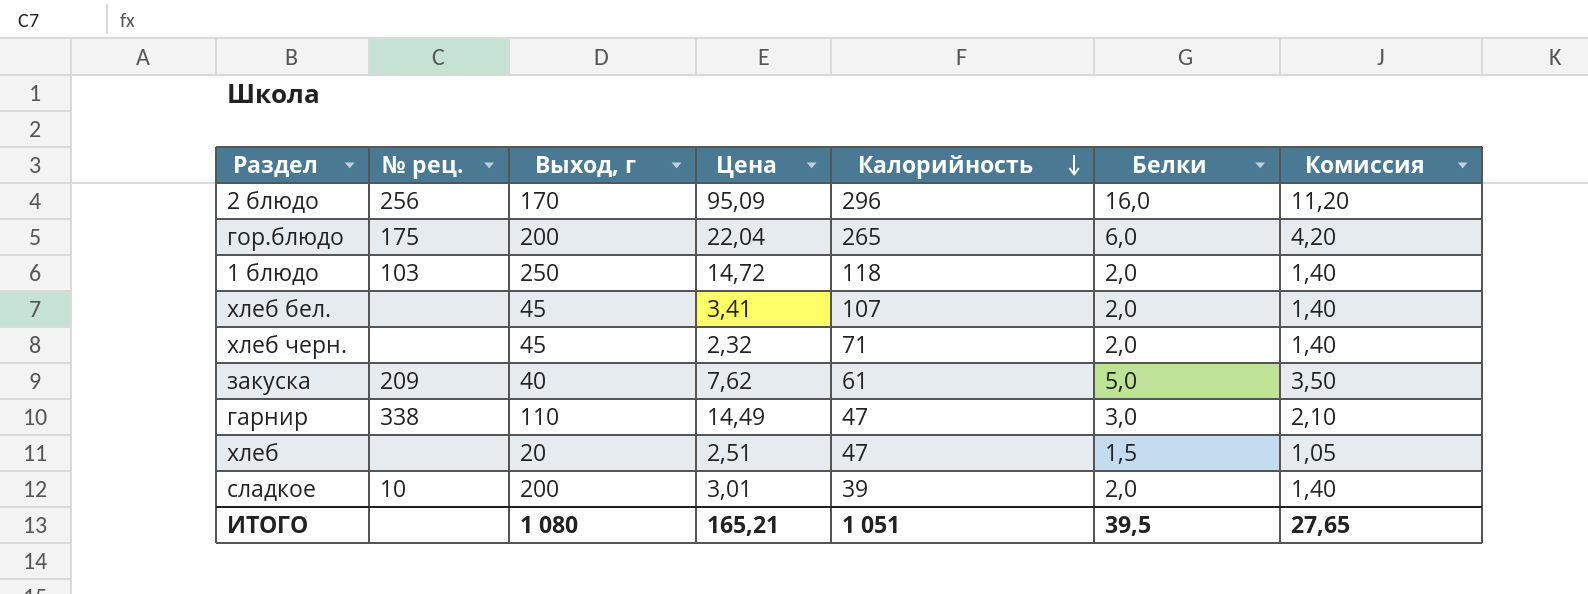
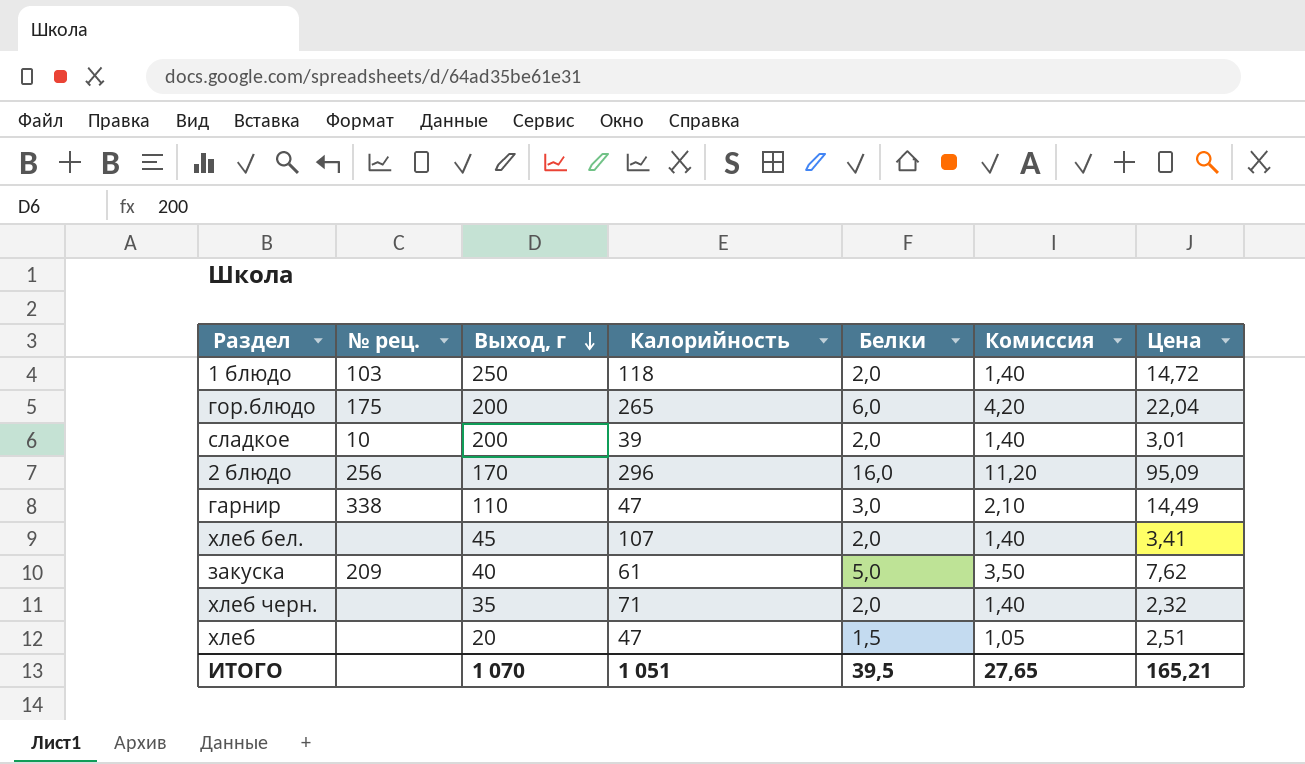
row order: Калорийность descending -> Выход, г descending
column Цена | position: 4 -> 7
хлеб черн. | Выход, г: 45 -> 35
ИТОГО | Выход, г: 1 080 -> 1 070

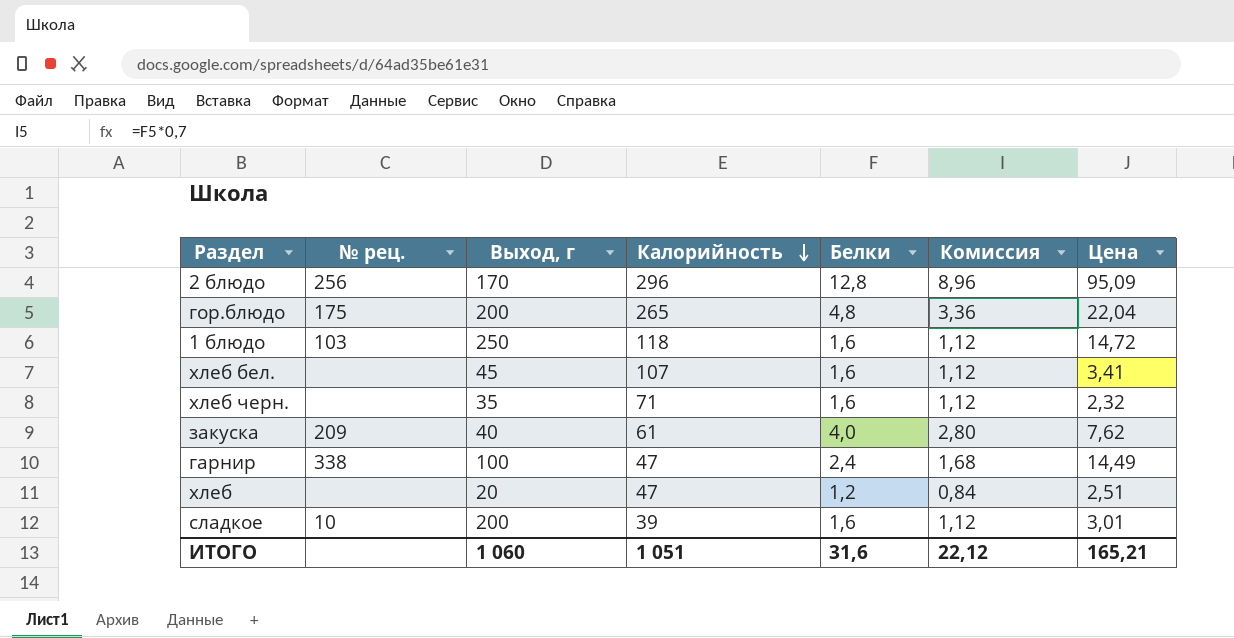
row order: Выход, г descending -> Калорийность descending
2 блюдо | Белки: 16,0 -> 12,8
2 блюдо | Комиссия: 11,20 -> 8,96
гор.блюдо | Белки: 6,0 -> 4,8
гор.блюдо | Комиссия: 4,20 -> 3,36
1 блюдо | Белки: 2,0 -> 1,6
1 блюдо | Комиссия: 1,40 -> 1,12
хлеб бел. | Белки: 2,0 -> 1,6
хлеб бел. | Комиссия: 1,40 -> 1,12
хлеб черн. | Белки: 2,0 -> 1,6
хлеб черн. | Комиссия: 1,40 -> 1,12
закуска | Белки: 5,0 -> 4,0
закуска | Комиссия: 3,50 -> 2,80
гарнир | Выход, г: 110 -> 100
гарнир | Белки: 3,0 -> 2,4
гарнир | Комиссия: 2,10 -> 1,68
хлеб | Белки: 1,5 -> 1,2
хлеб | Комиссия: 1,05 -> 0,84
сладкое | Белки: 2,0 -> 1,6
сладкое | Комиссия: 1,40 -> 1,12
ИТОГО | Выход, г: 1 070 -> 1 060
ИТОГО | Белки: 39,5 -> 31,6
ИТОГО | Комиссия: 27,65 -> 22,12

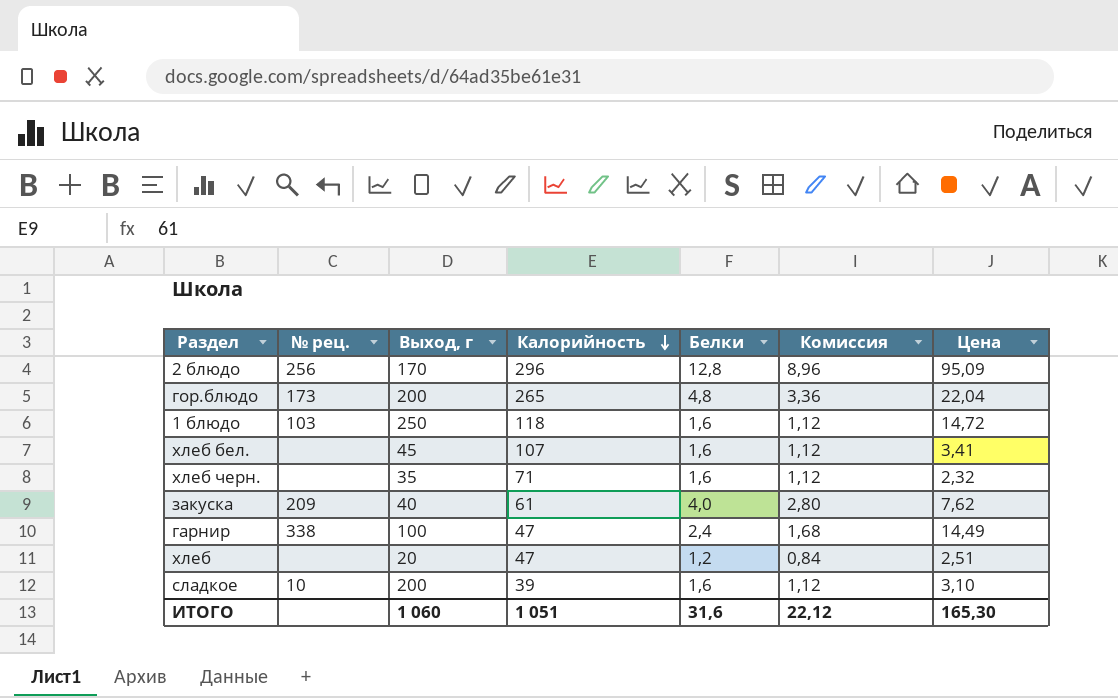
гор.блюдо | № рец.: 175 -> 173
сладкое | Цена: 3,01 -> 3,10
ИТОГО | Цена: 165,21 -> 165,30

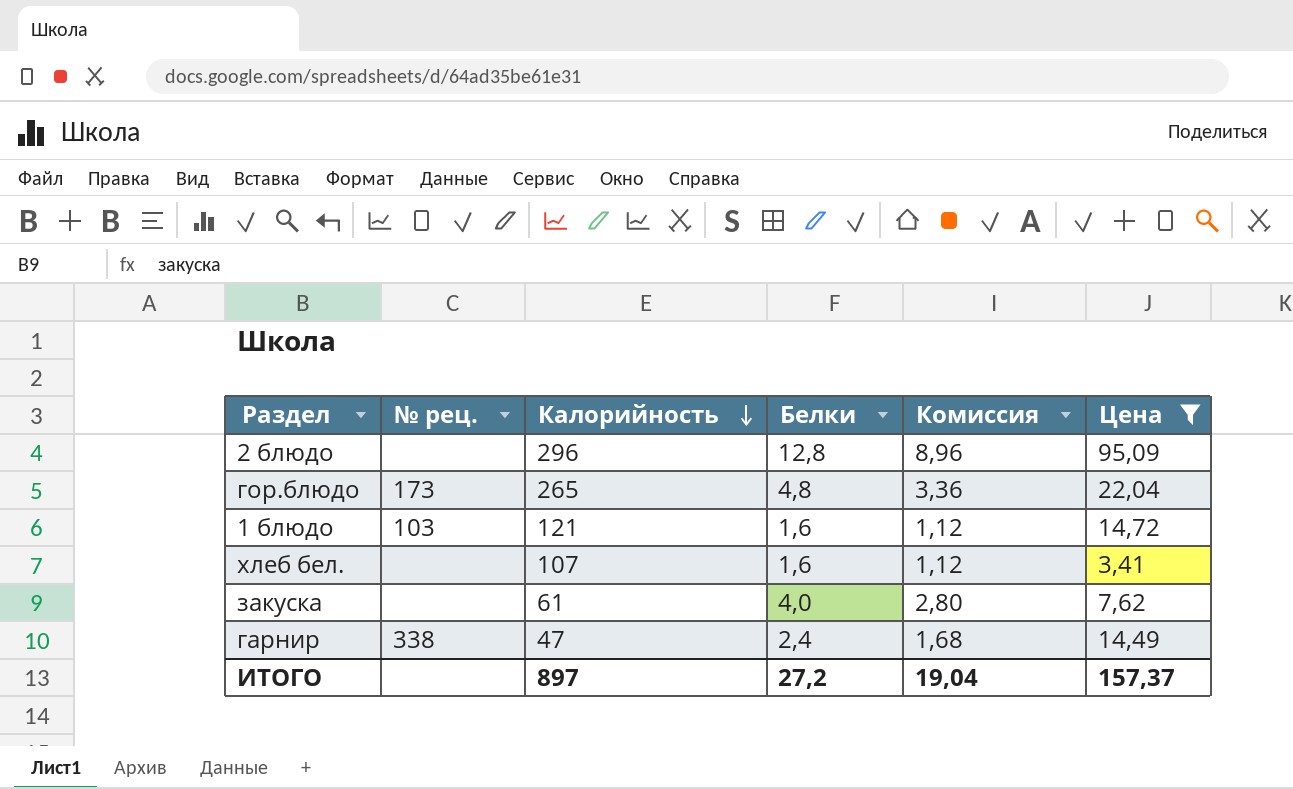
filter: none -> Цена >= 3,41
column Выход, г | position: 3 -> none
2 блюдо | № рец.: 256 -> none
1 блюдо | Калорийность: 118 -> 121
закуска | № рец.: 209 -> none
ИТОГО | Калорийность: 1 051 -> 897
ИТОГО | Белки: 31,6 -> 27,2
ИТОГО | Комиссия: 22,12 -> 19,04
ИТОГО | Цена: 165,30 -> 157,37

